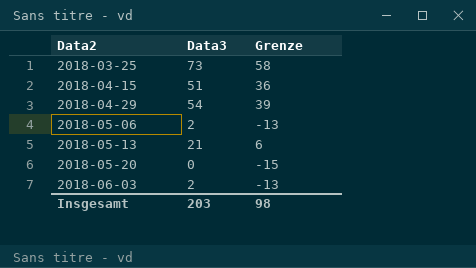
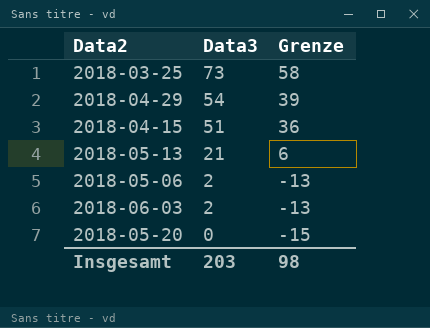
row order: Data2 ascending -> Data3 descending

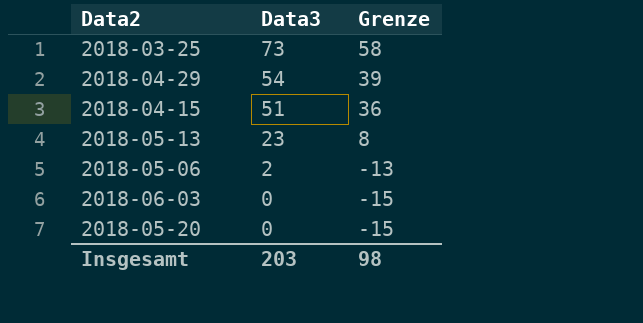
2018-05-13 | Data3: 21 -> 23
2018-05-13 | Grenze: 6 -> 8
2018-06-03 | Data3: 2 -> 0
2018-06-03 | Grenze: -13 -> -15

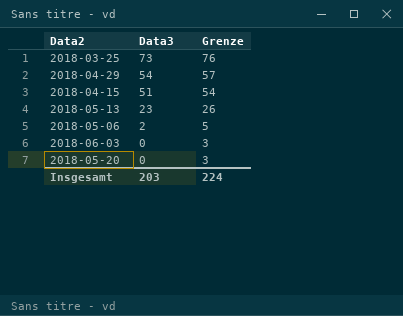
column Grenze | formula: [Data3] - 15 -> [Data3] + 3
Insgesamt | Grenze: 98 -> 224

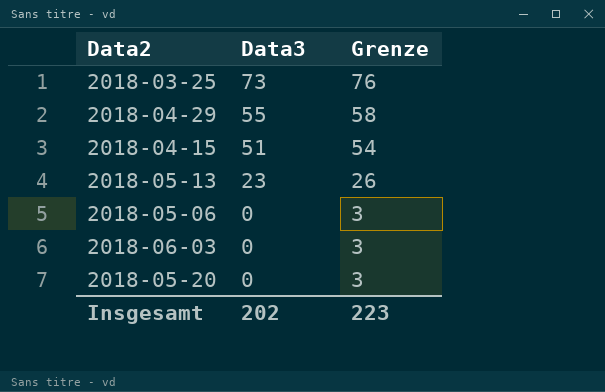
2018-04-29 | Data3: 54 -> 55
2018-04-29 | Grenze: 57 -> 58
2018-05-06 | Data3: 2 -> 0
2018-05-06 | Grenze: 5 -> 3
Insgesamt | Data3: 203 -> 202
Insgesamt | Grenze: 224 -> 223

